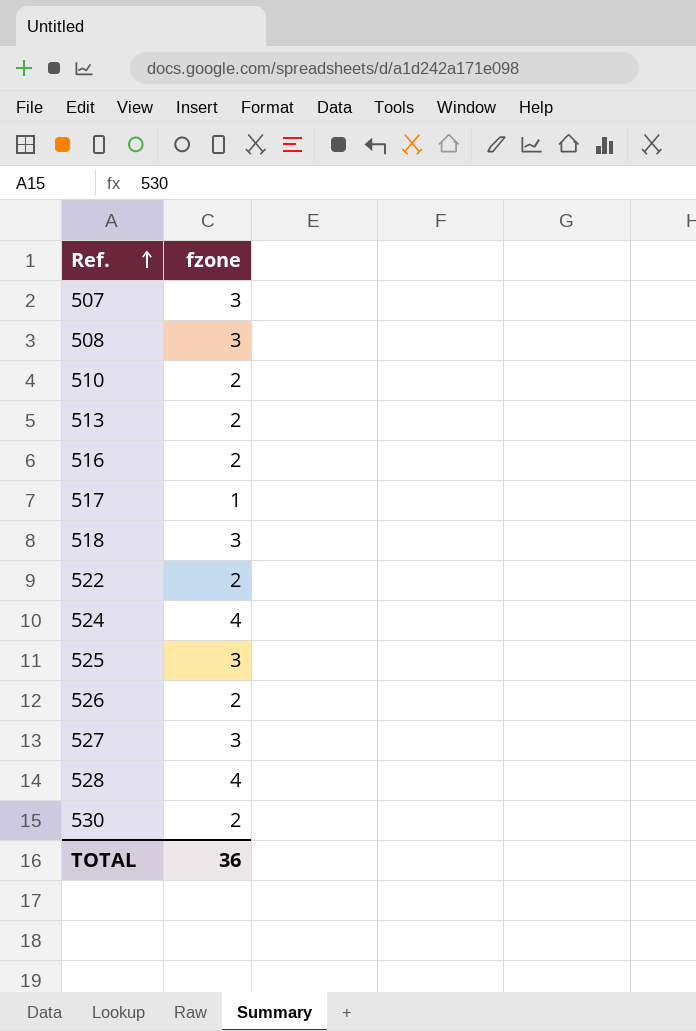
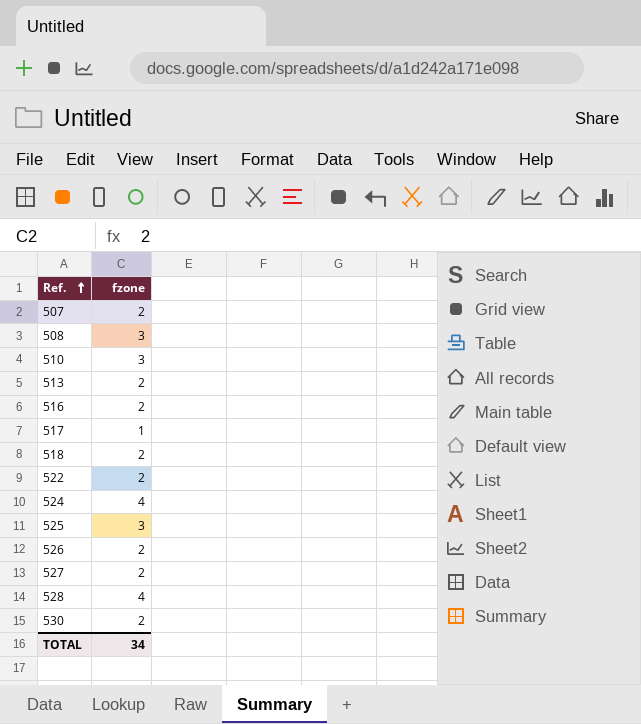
507 | fzone: 3 -> 2
510 | fzone: 2 -> 3
518 | fzone: 3 -> 2
527 | fzone: 3 -> 2
TOTAL | fzone: 36 -> 34

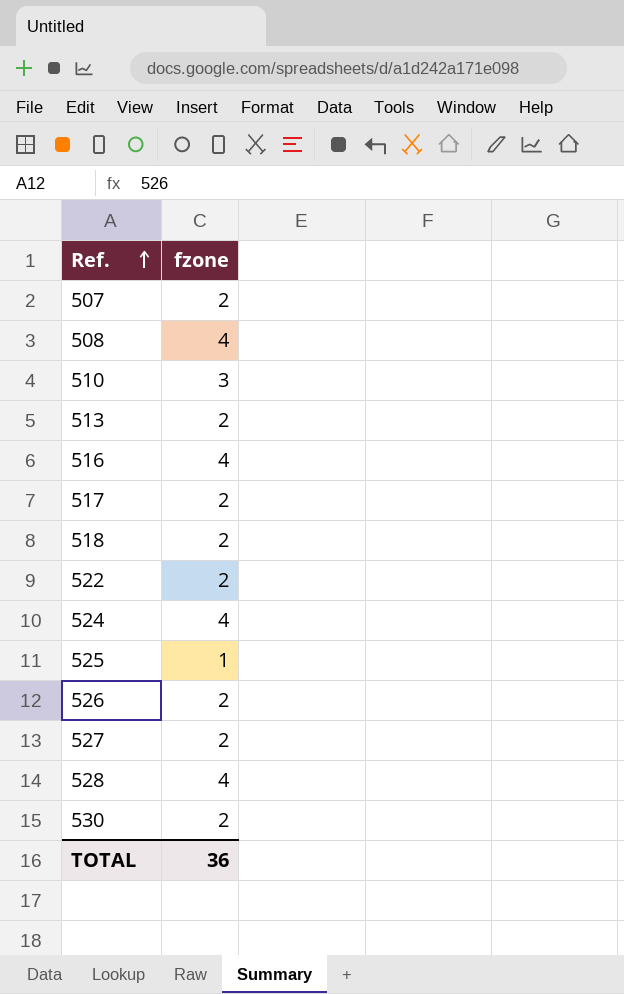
508 | fzone: 3 -> 4
516 | fzone: 2 -> 4
517 | fzone: 1 -> 2
525 | fzone: 3 -> 1
TOTAL | fzone: 34 -> 36

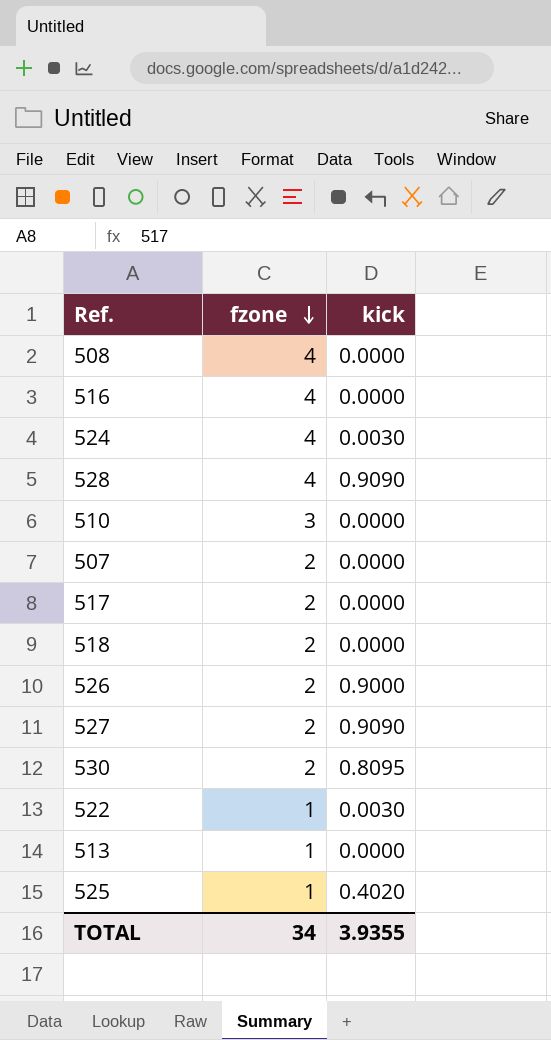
row order: Ref. ascending -> fzone descending
column kick | position: none -> 3
522 | fzone: 2 -> 1
513 | fzone: 2 -> 1
TOTAL | fzone: 36 -> 34

